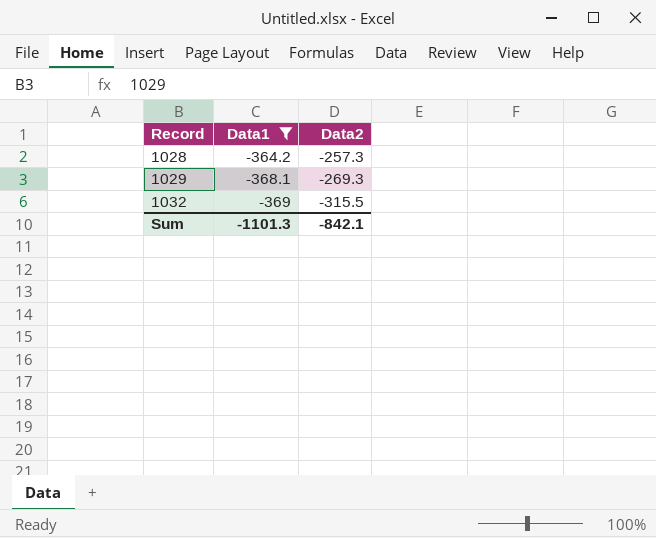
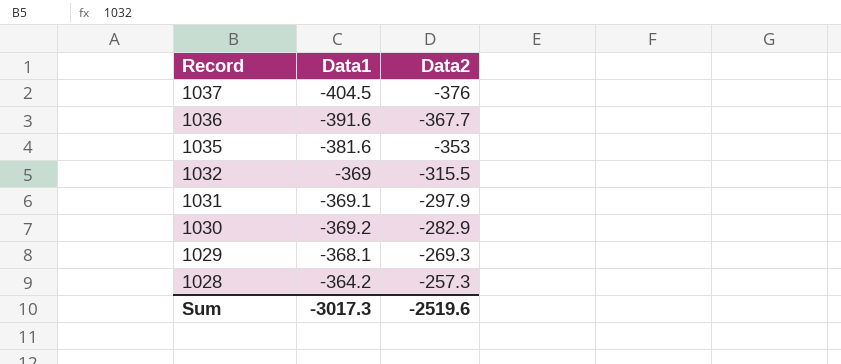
filter: Data1 >= -369 -> none
row order: Record ascending -> Record descending
Sum | Data1: -1101.3 -> -3017.3
Sum | Data2: -842.1 -> -2519.6

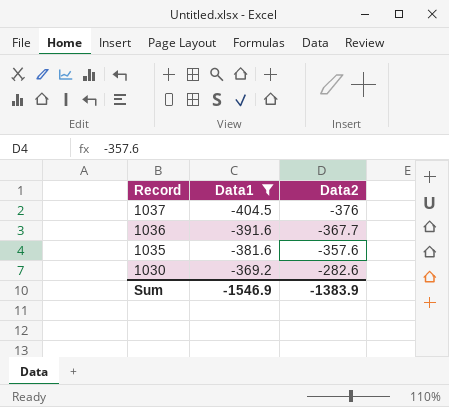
filter: none -> Data1 <= -369.2
1035 | Data2: -353 -> -357.6
1030 | Data2: -282.9 -> -282.6
Sum | Data1: -3017.3 -> -1546.9
Sum | Data2: -2519.6 -> -1383.9

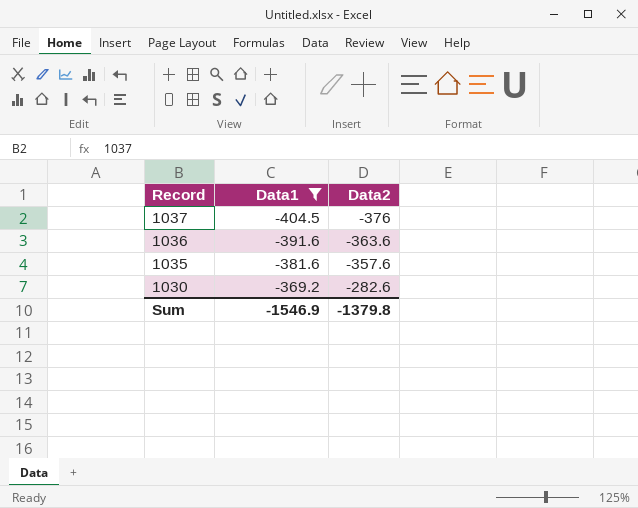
1036 | Data2: -367.7 -> -363.6
Sum | Data2: -1383.9 -> -1379.8

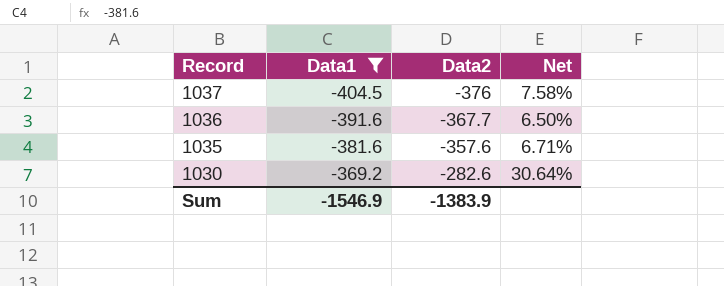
column Net | formula: none -> ([Data1] - [Data2]) / [Data2]
1036 | Data2: -363.6 -> -367.7
Sum | Data2: -1379.8 -> -1383.9

